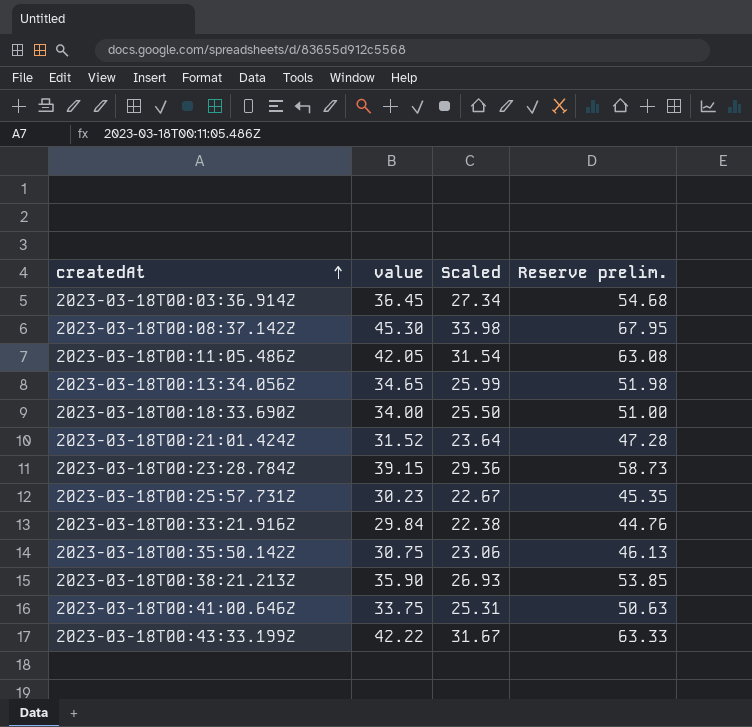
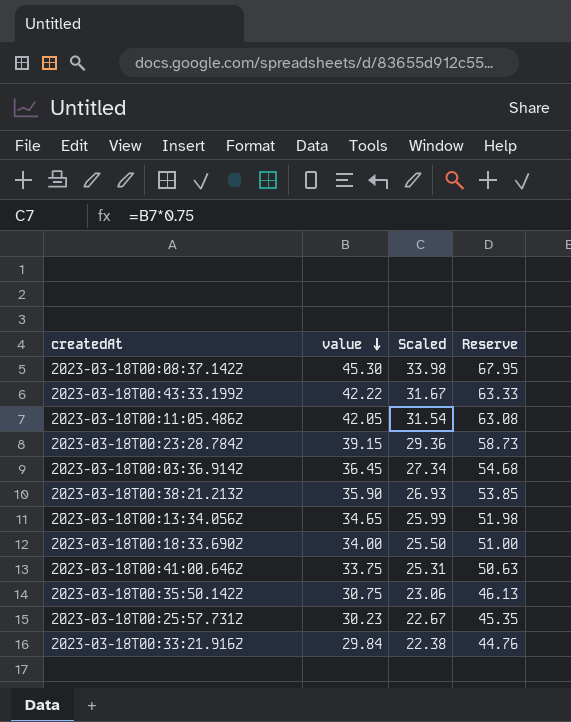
row order: createdAt ascending -> value descending
column name: Reserve prelim. -> Reserve
row 2023-03-18T00:21:01.424Z: 31.52 | 23.64 | 47.28 -> none

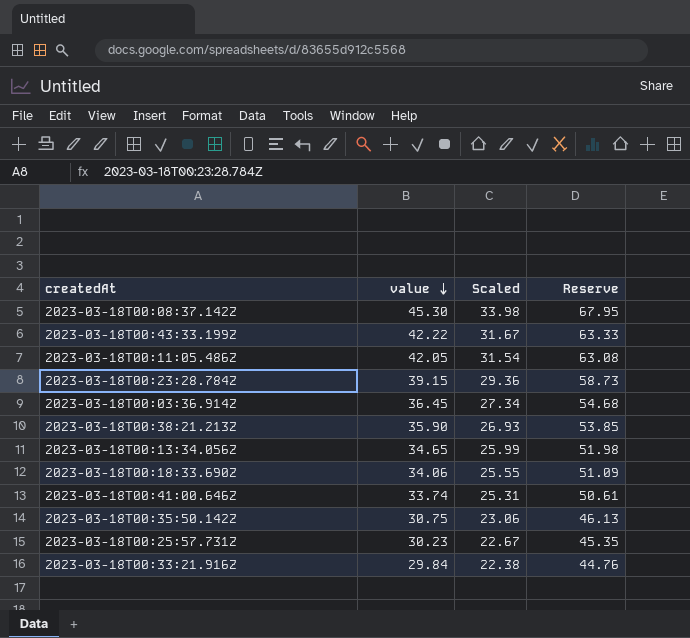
2023-03-18T00:18:33.690Z | value: 34.00 -> 34.06
2023-03-18T00:18:33.690Z | Scaled: 25.50 -> 25.55
2023-03-18T00:18:33.690Z | Reserve: 51.00 -> 51.09
2023-03-18T00:41:00.646Z | value: 33.75 -> 33.74
2023-03-18T00:41:00.646Z | Reserve: 50.63 -> 50.61

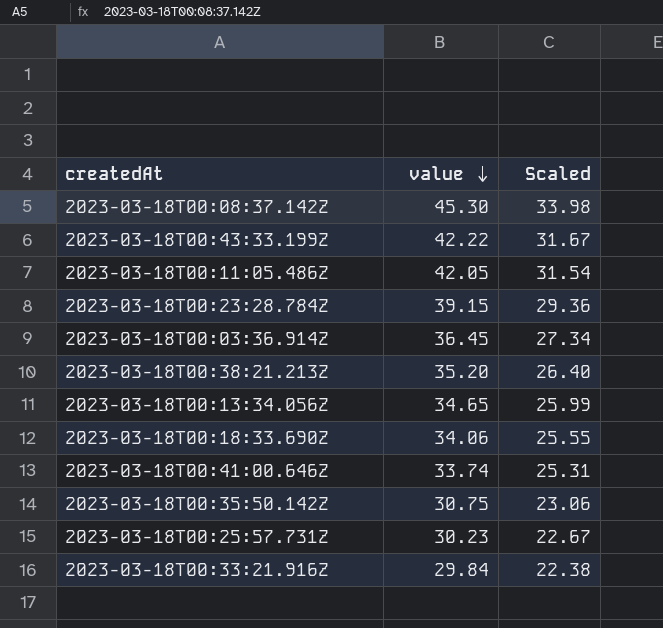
column Reserve | formula: [value] * 1.5 -> none
2023-03-18T00:38:21.213Z | value: 35.90 -> 35.20
2023-03-18T00:38:21.213Z | Scaled: 26.93 -> 26.40

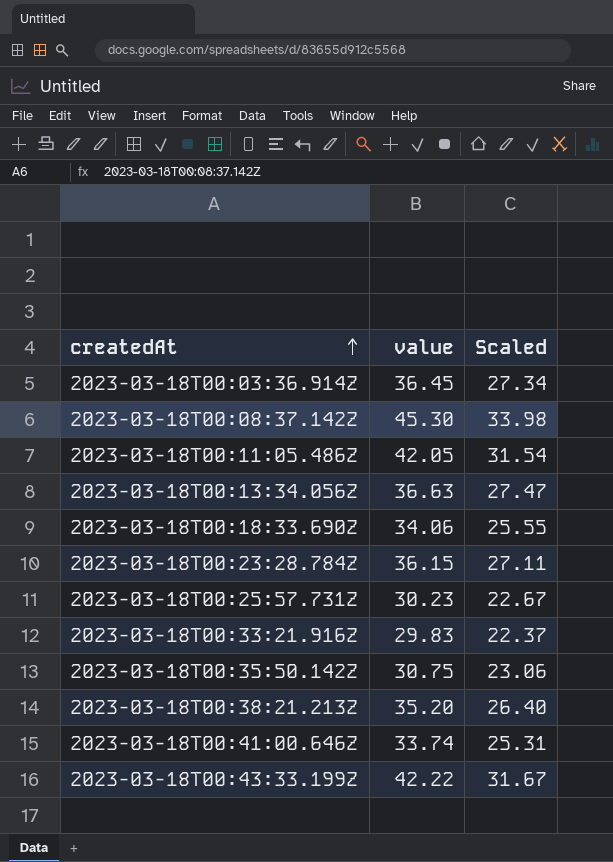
row order: value descending -> createdAt ascending
2023-03-18T00:13:34.056Z | value: 34.65 -> 36.63
2023-03-18T00:13:34.056Z | Scaled: 25.99 -> 27.47
2023-03-18T00:23:28.784Z | value: 39.15 -> 36.15
2023-03-18T00:23:28.784Z | Scaled: 29.36 -> 27.11
2023-03-18T00:33:21.916Z | value: 29.84 -> 29.83
2023-03-18T00:33:21.916Z | Scaled: 22.38 -> 22.37

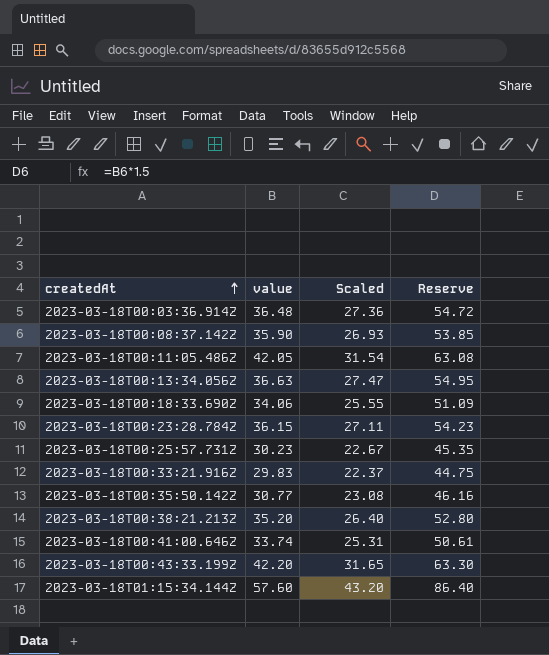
column Reserve | formula: none -> [value] * 1.5
2023-03-18T00:03:36.914Z | value: 36.45 -> 36.48
2023-03-18T00:03:36.914Z | Scaled: 27.34 -> 27.36
2023-03-18T00:08:37.142Z | value: 45.30 -> 35.90
2023-03-18T00:08:37.142Z | Scaled: 33.98 -> 26.93
2023-03-18T00:35:50.142Z | value: 30.75 -> 30.77
2023-03-18T00:35:50.142Z | Scaled: 23.06 -> 23.08
2023-03-18T00:43:33.199Z | value: 42.22 -> 42.20
2023-03-18T00:43:33.199Z | Scaled: 31.67 -> 31.65
row 2023-03-18T01:15:34.144Z: none -> 57.60 | 43.20 | 86.40

